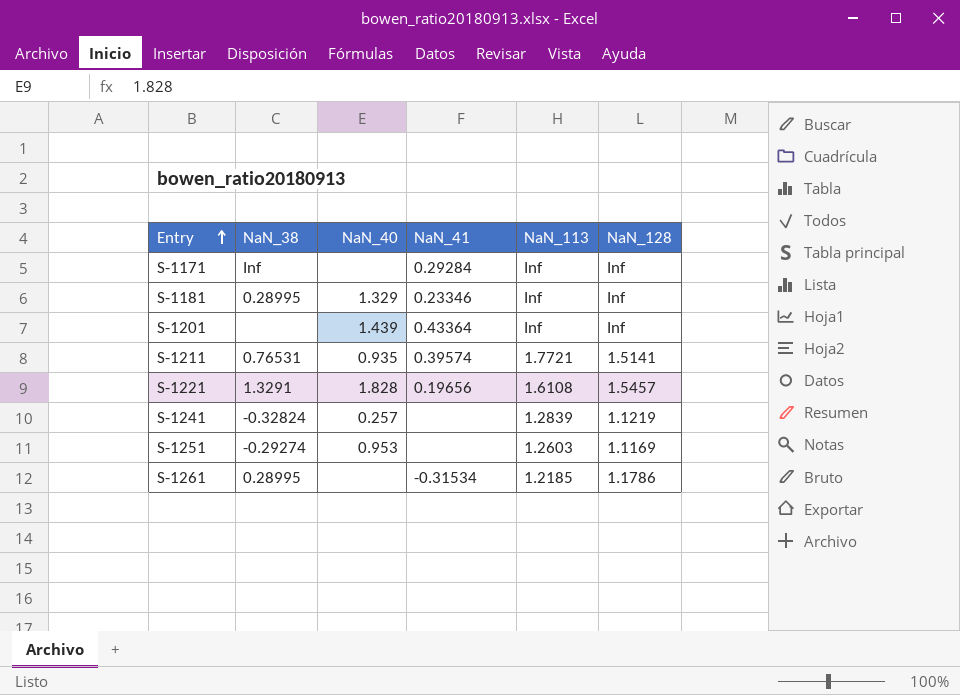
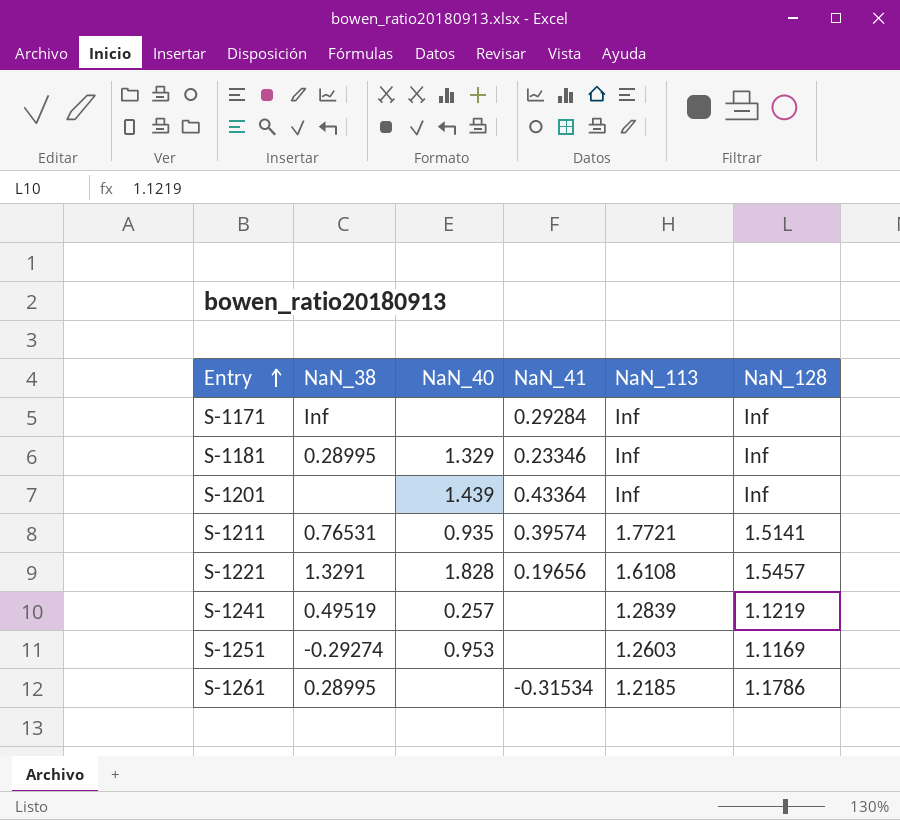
S-1241 | NaN_38: -0.32824 -> 0.49519

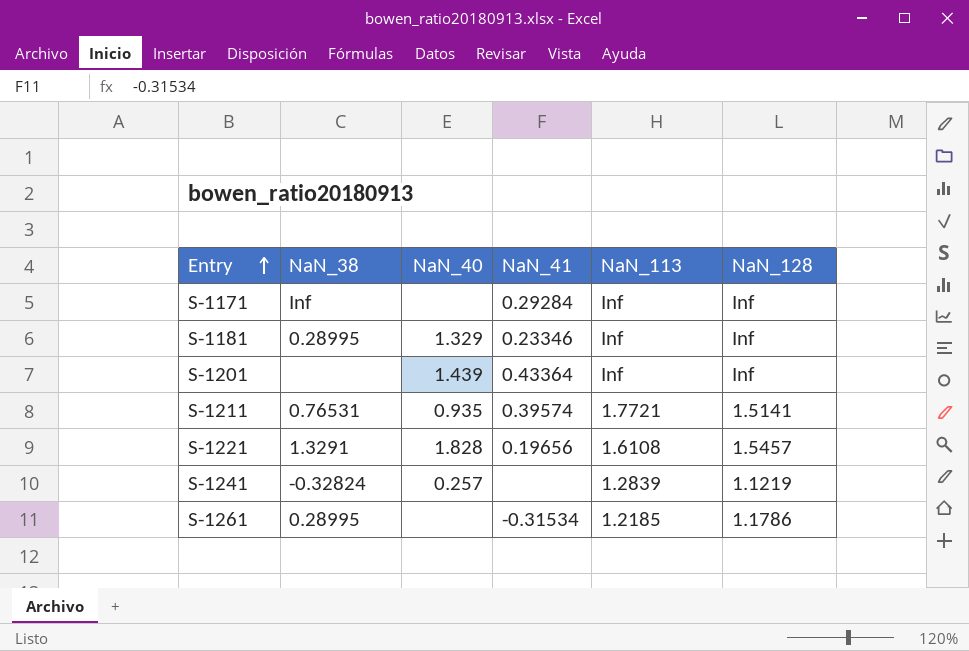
row S-1251: -0.29274 | 0.953 | none | 1.2603 | 1.1169 -> none
S-1241 | NaN_38: 0.49519 -> -0.32824

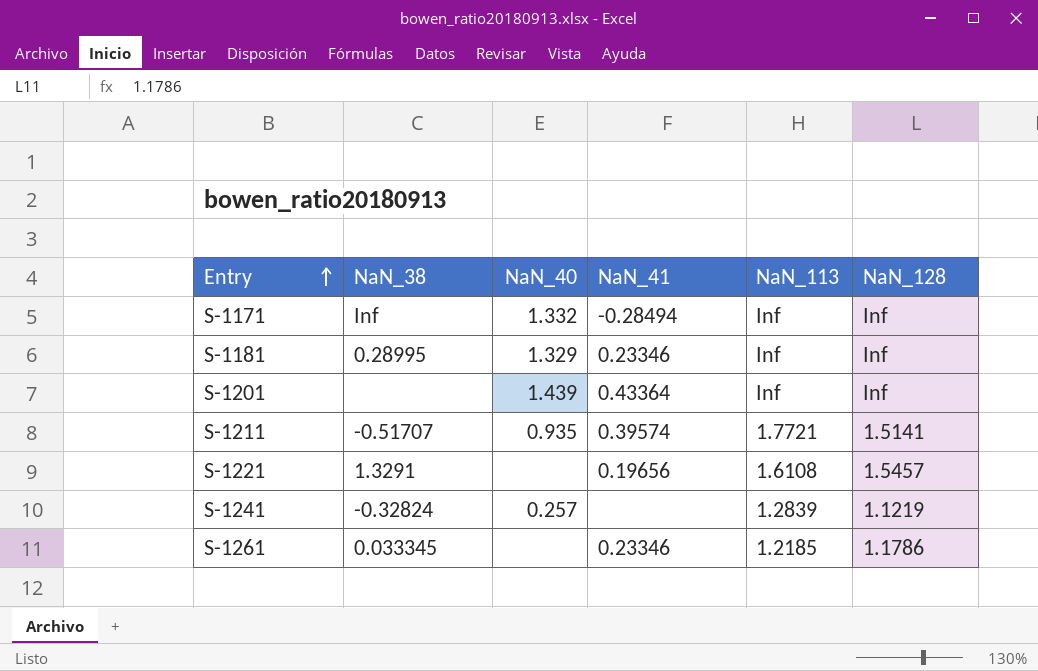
S-1171 | NaN_40: none -> 1.332
S-1171 | NaN_41: 0.29284 -> -0.28494
S-1211 | NaN_38: 0.76531 -> -0.51707
S-1221 | NaN_40: 1.828 -> none
S-1261 | NaN_38: 0.28995 -> 0.033345
S-1261 | NaN_41: -0.31534 -> 0.23346

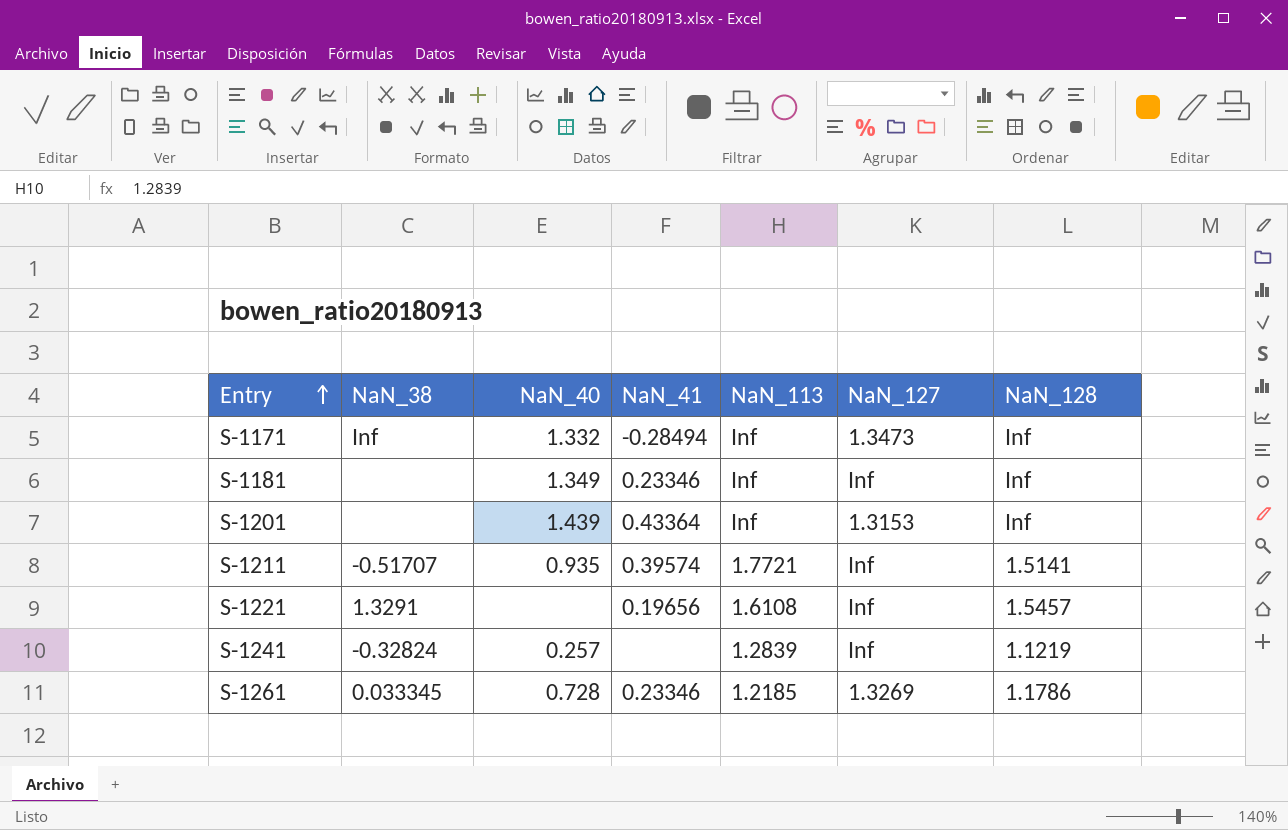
column NaN_127 | position: none -> 6
S-1181 | NaN_38: 0.28995 -> none
S-1181 | NaN_40: 1.329 -> 1.349
S-1261 | NaN_40: none -> 0.728

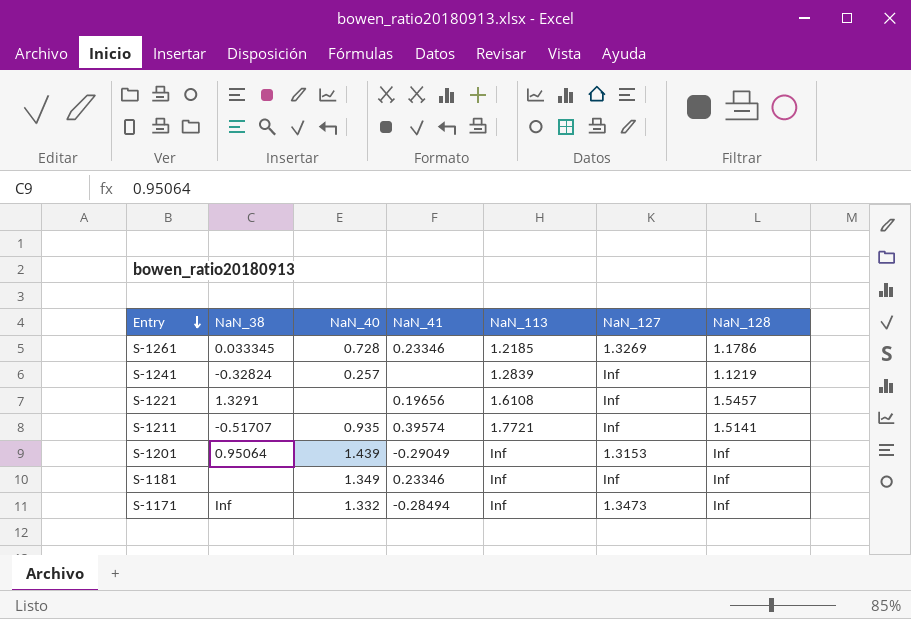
row order: Entry ascending -> Entry descending
S-1201 | NaN_38: none -> 0.95064
S-1201 | NaN_41: 0.43364 -> -0.29049

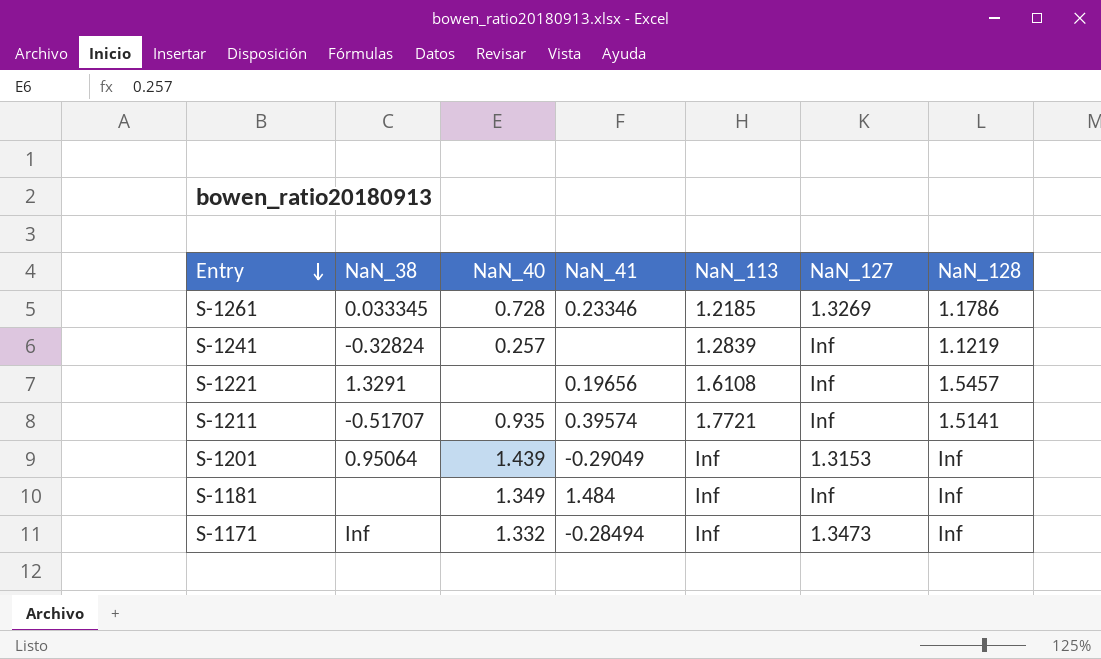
S-1181 | NaN_41: 0.23346 -> 1.484

